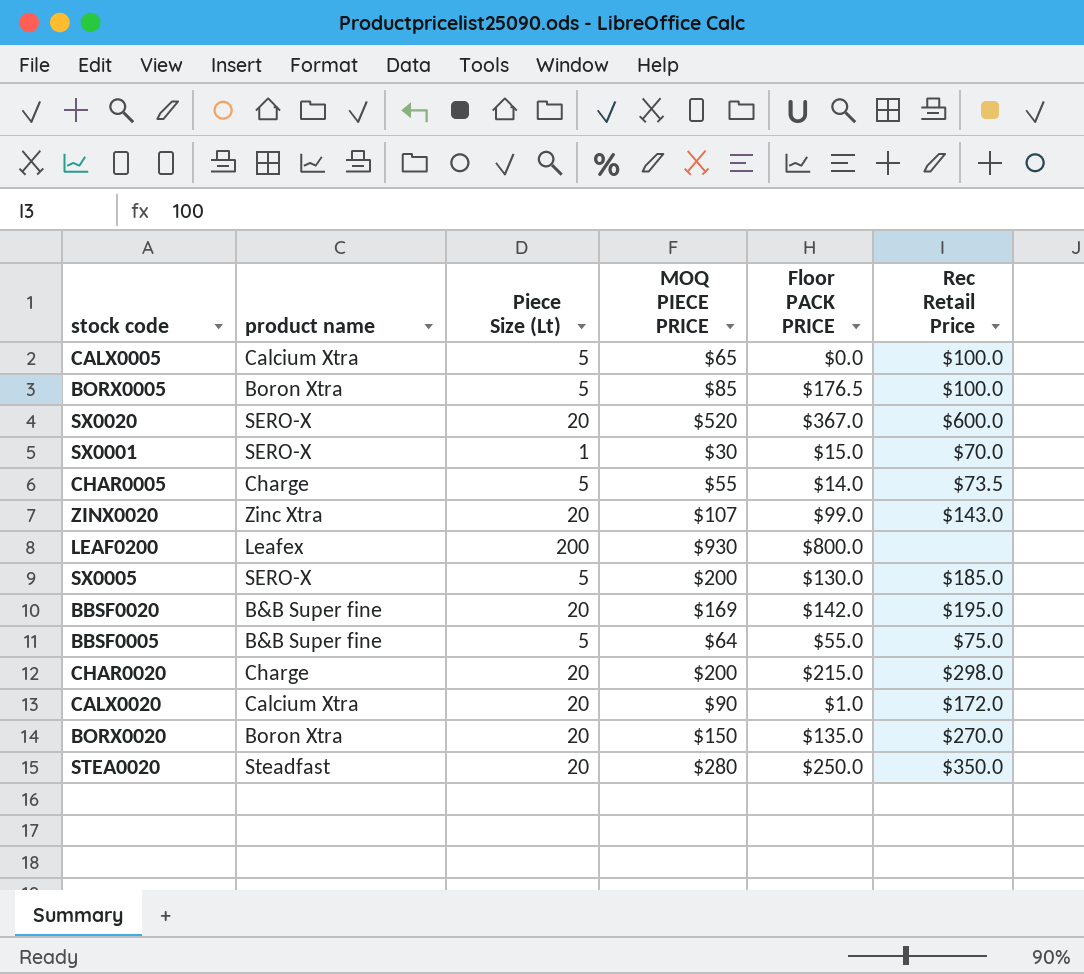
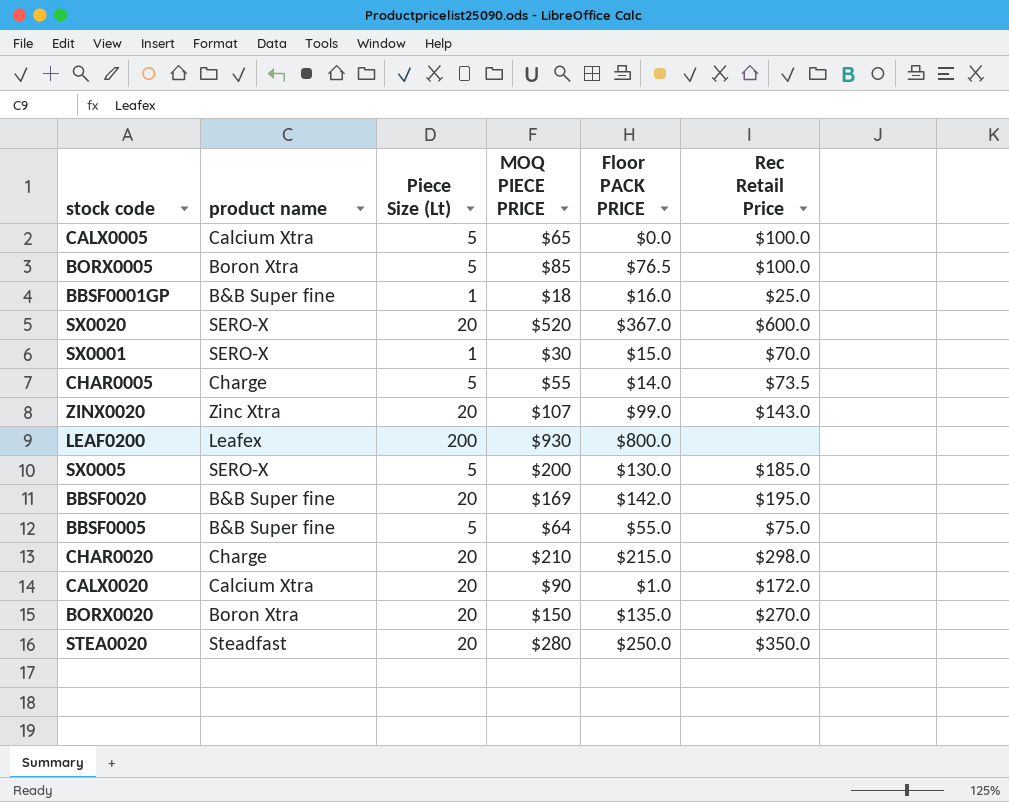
BORX0005 | Floor PACK PRICE: $176.5 -> $76.5
row BBSF0001GP: none -> B&B Super fine | 1 | $18 | $16.0 | $25.0
CHAR0020 | MOQ PIECE PRICE: $200 -> $210

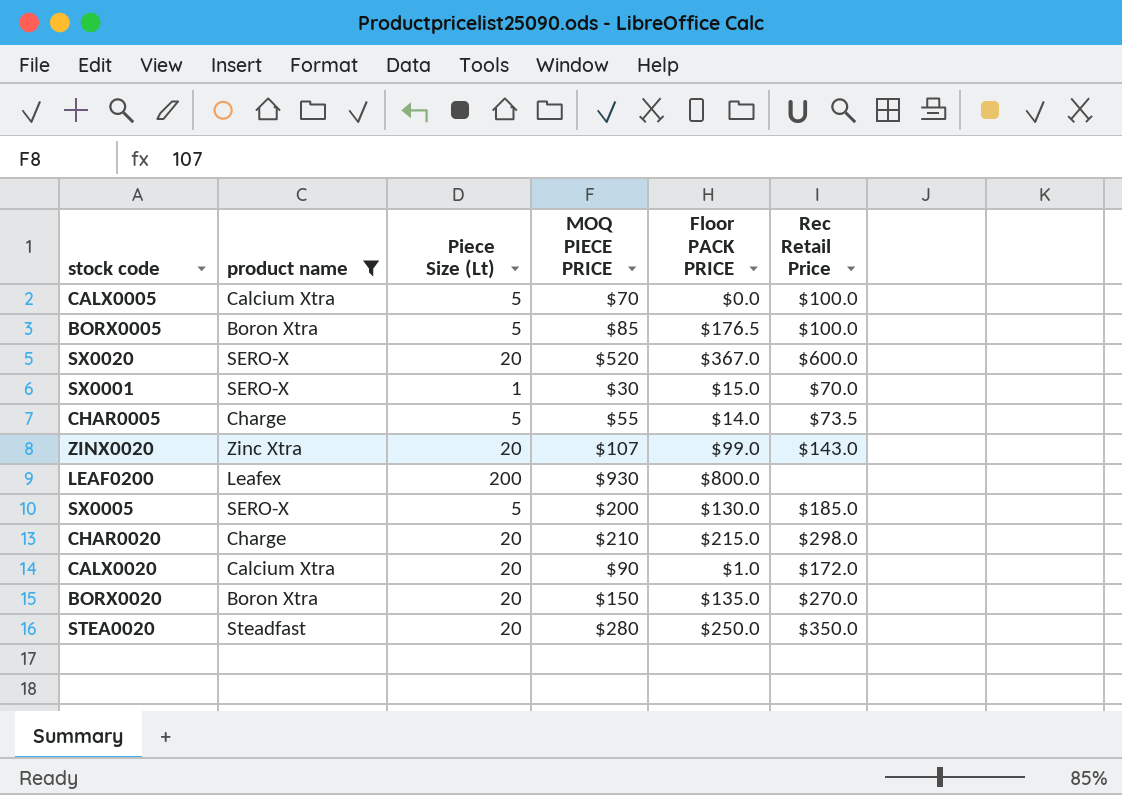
filter: none -> product name != B&B Super fine
CALX0005 | MOQ PIECE PRICE: $65 -> $70
BORX0005 | Floor PACK PRICE: $76.5 -> $176.5

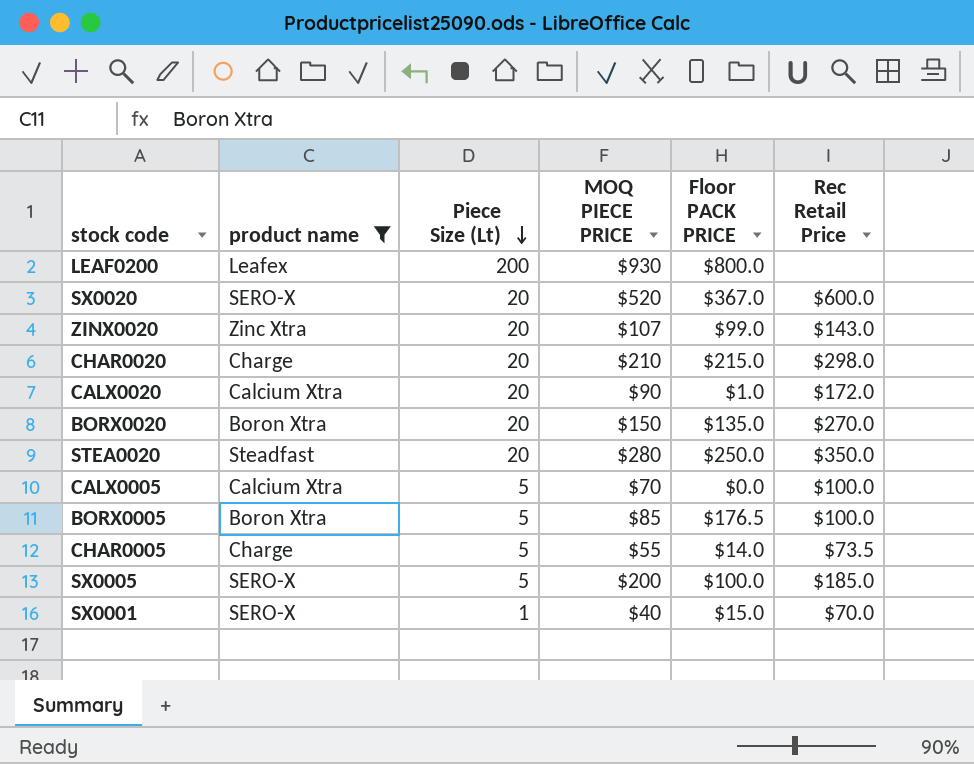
row order: none -> Piece Size (Lt) descending
SX0005 | Floor PACK PRICE: $130.0 -> $100.0
SX0001 | MOQ PIECE PRICE: $30 -> $40

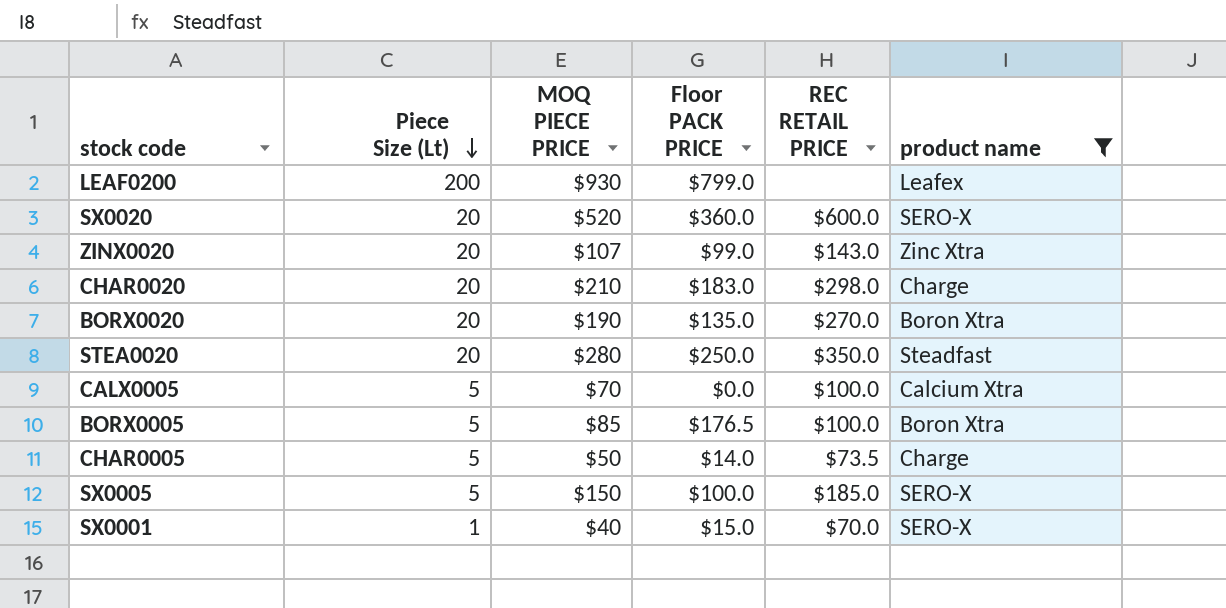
column name: Rec Retail Price -> REC RETAIL PRICE
column product name | position: 2 -> 6
row CALX0020: Calcium Xtra | 20 | $90 | $1.0 | $172.0 -> none
LEAF0200 | Floor PACK PRICE: $800.0 -> $799.0
SX0020 | Floor PACK PRICE: $367.0 -> $360.0
CHAR0020 | Floor PACK PRICE: $215.0 -> $183.0
BORX0020 | MOQ PIECE PRICE: $150 -> $190
CHAR0005 | MOQ PIECE PRICE: $55 -> $50
SX0005 | MOQ PIECE PRICE: $200 -> $150

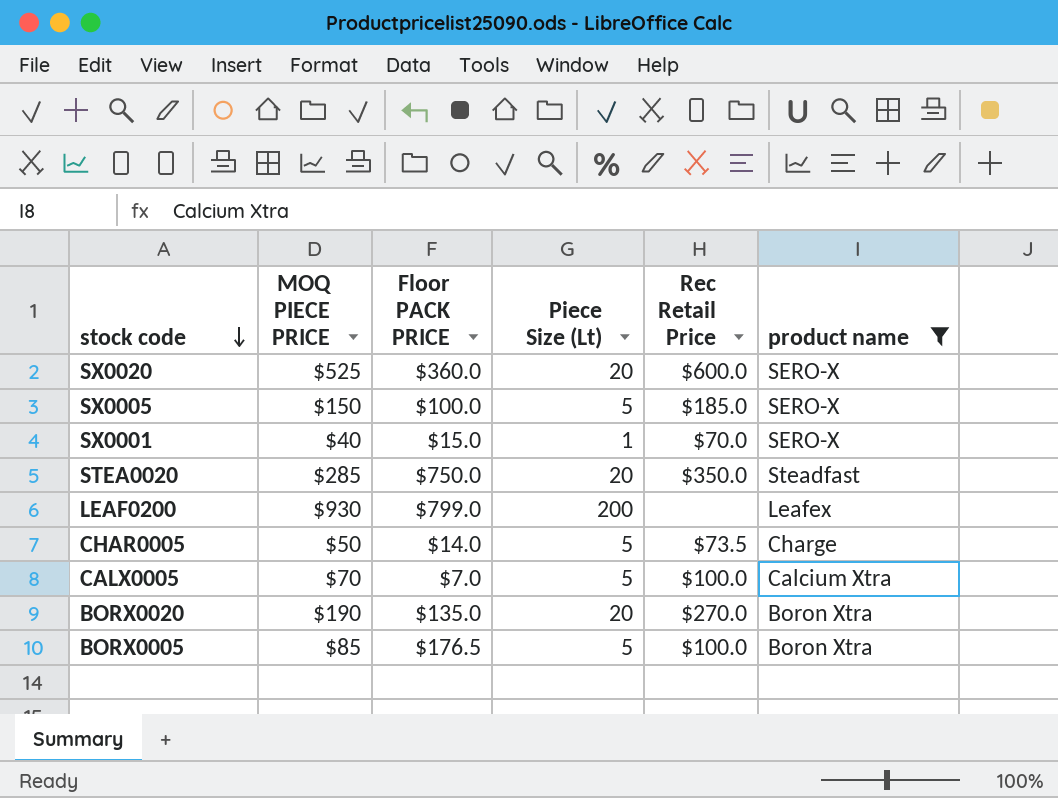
row order: Piece Size (Lt) descending -> stock code descending
column Piece Size (Lt) | position: 2 -> 4
column name: REC RETAIL PRICE -> Rec Retail Price
row ZINX0020: 20 | $107 | $99.0 | $143.0 | Zinc Xtra -> none
row CHAR0020: 20 | $210 | $183.0 | $298.0 | Charge -> none
SX0020 | MOQ PIECE PRICE: $520 -> $525
STEA0020 | MOQ PIECE PRICE: $280 -> $285
STEA0020 | Floor PACK PRICE: $250.0 -> $750.0
CALX0005 | Floor PACK PRICE: $0.0 -> $7.0

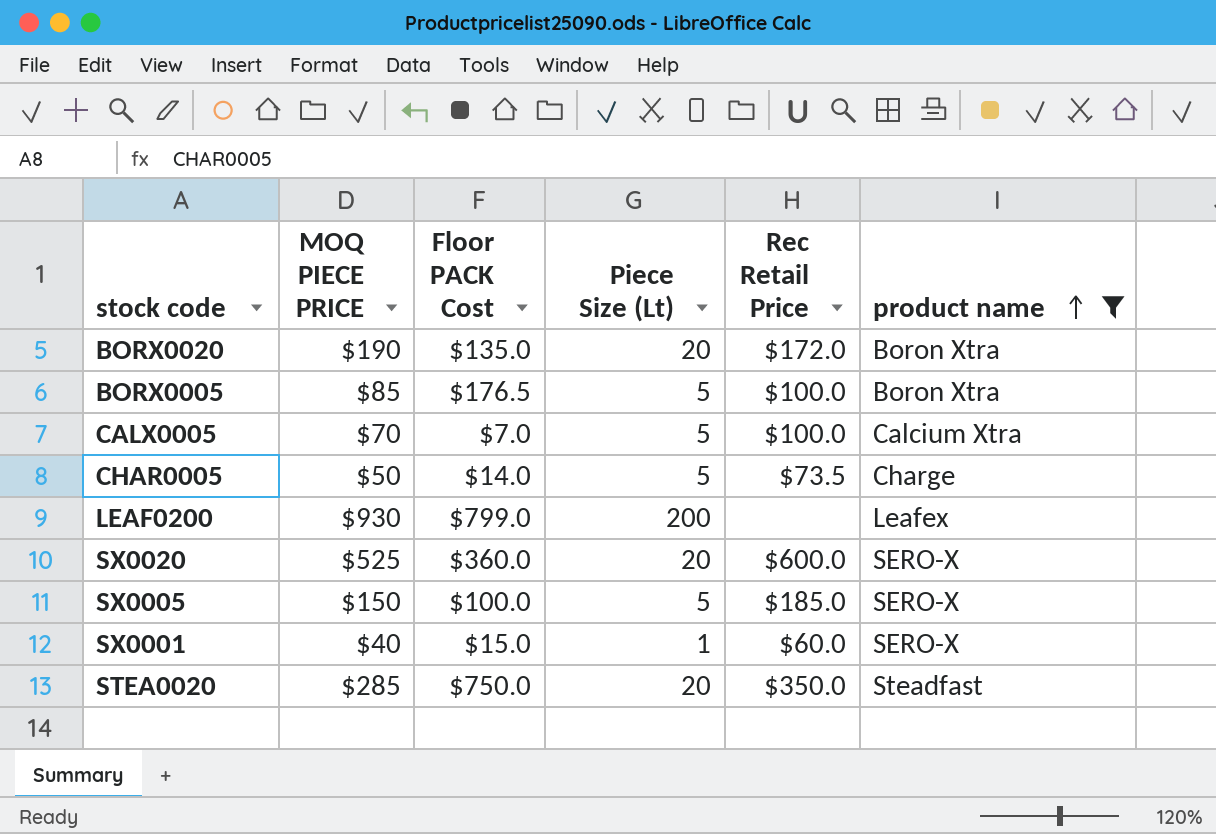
row order: stock code descending -> product name ascending
column name: Floor PACK PRICE -> Floor PACK Cost
BORX0020 | Rec Retail Price: $270.0 -> $172.0
SX0001 | Rec Retail Price: $70.0 -> $60.0

